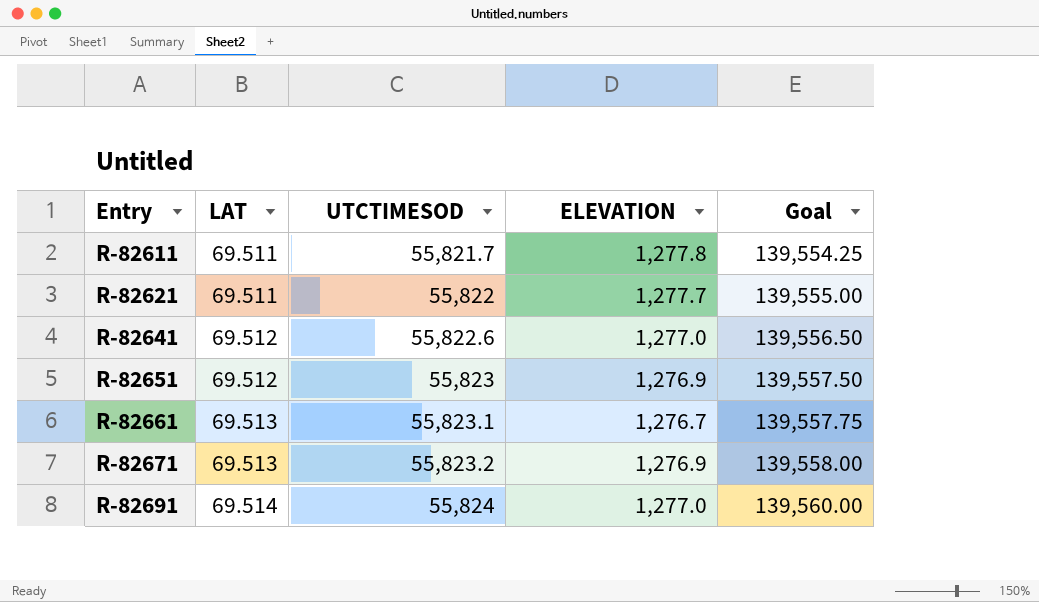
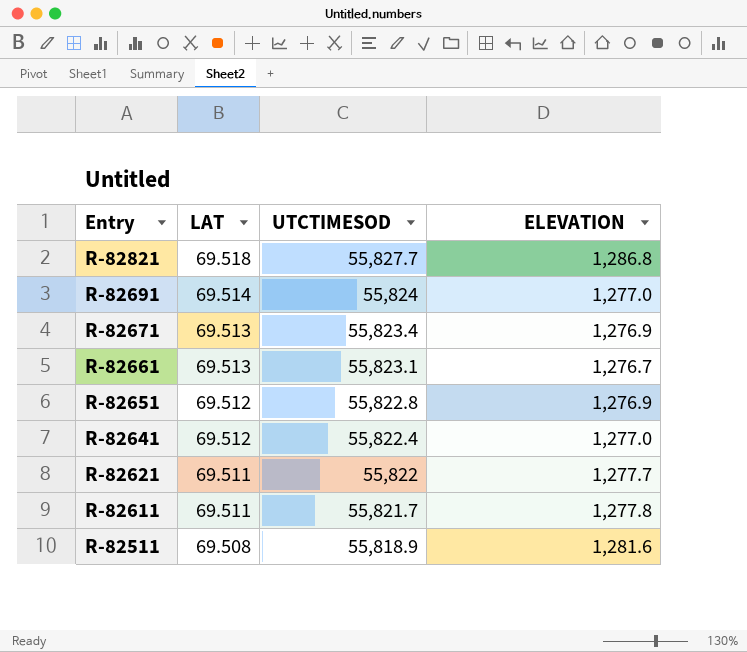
row order: Entry ascending -> Entry descending
column Goal | formula: [UTCTIMESOD] * 2.5 -> none
row R-82821: none -> 69.518 | 55,827.7 | 1,286.8
R-82671 | UTCTIMESOD: 55,823.2 -> 55,823.4
R-82651 | UTCTIMESOD: 55,823 -> 55,822.8
R-82641 | UTCTIMESOD: 55,822.6 -> 55,822.4
row R-82511: none -> 69.508 | 55,818.9 | 1,281.6

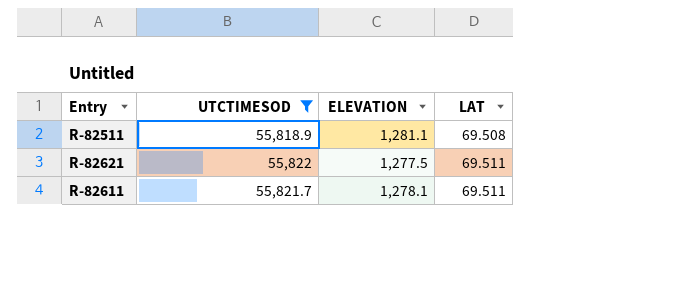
filter: none -> UTCTIMESOD <= 55,822
row order: Entry descending -> LAT ascending
column LAT | position: 2 -> 4
R-82511 | ELEVATION: 1,281.6 -> 1,281.1
R-82621 | ELEVATION: 1,277.7 -> 1,277.5
R-82611 | ELEVATION: 1,277.8 -> 1,278.1

